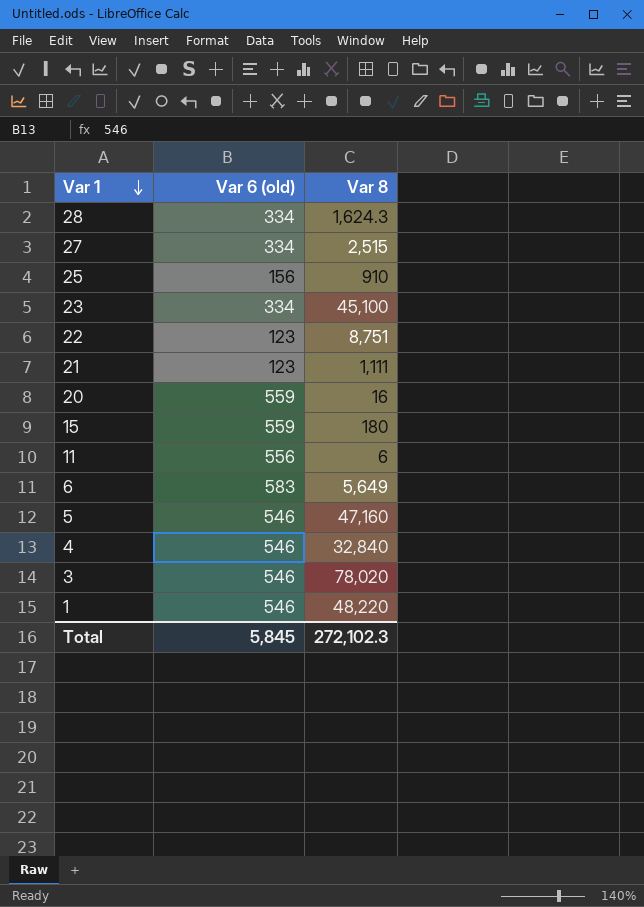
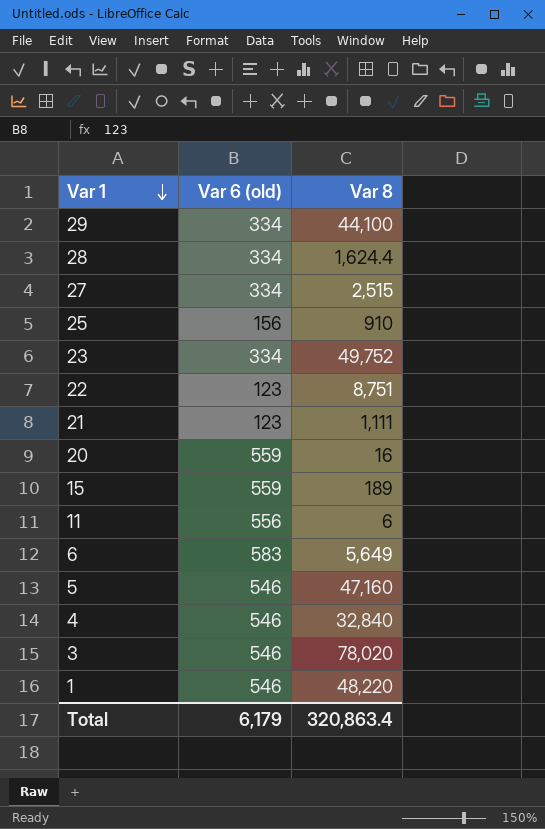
row 29: none -> 334 | 44,100
28 | Var 8: 1,624.3 -> 1,624.4
23 | Var 8: 45,100 -> 49,752
15 | Var 8: 180 -> 189
Total | Var 6 (old): 5,845 -> 6,179
Total | Var 8: 272,102.3 -> 320,863.4

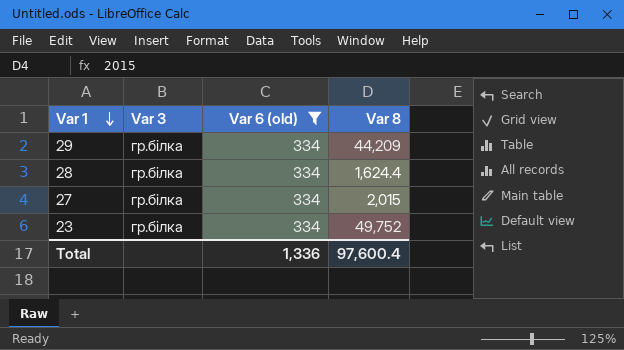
filter: none -> Var 6 (old) = 334
column Var 3 | position: none -> 2
29 | Var 8: 44,100 -> 44,209
27 | Var 8: 2,515 -> 2,015
Total | Var 6 (old): 6,179 -> 1,336
Total | Var 8: 320,863.4 -> 97,600.4

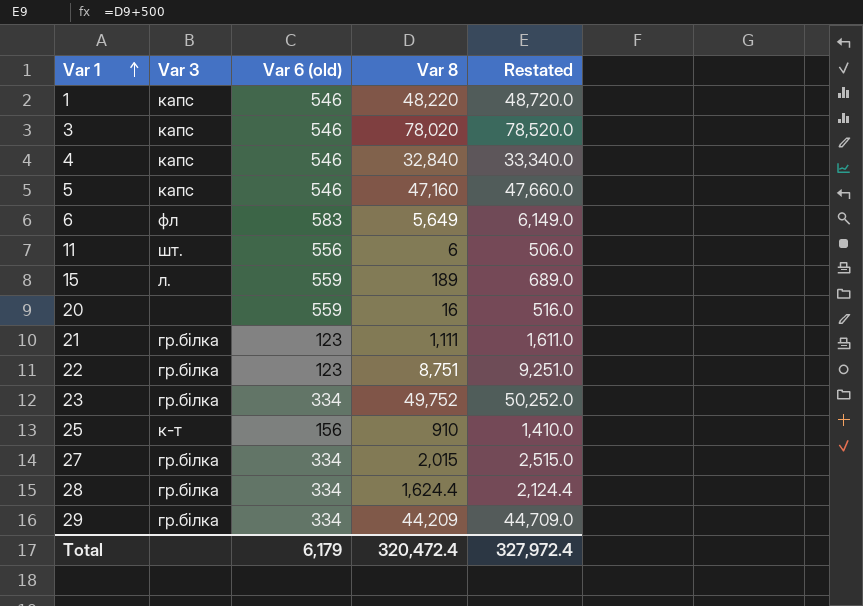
filter: Var 6 (old) = 334 -> none
row order: Var 1 descending -> Var 1 ascending
column Restated | formula: none -> [Var 8] + 500
Total | Var 6 (old): 1,336 -> 6,179
Total | Var 8: 97,600.4 -> 320,472.4

